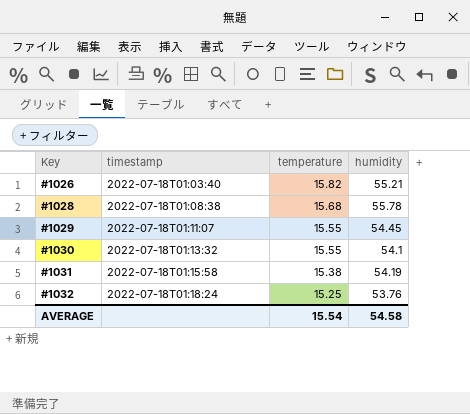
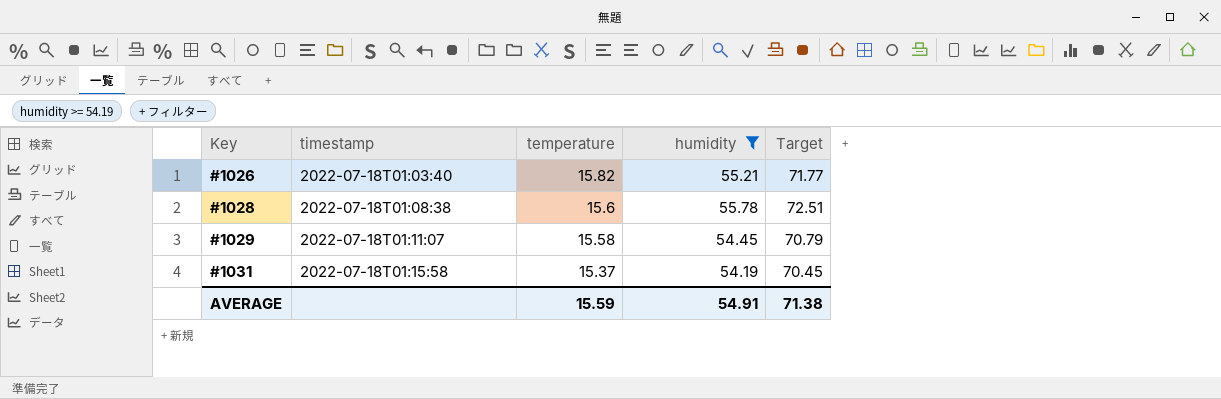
filter: none -> humidity >= 54.19
column Target | formula: none -> [humidity] * 1.3
#1028 | temperature: 15.68 -> 15.6
#1029 | temperature: 15.55 -> 15.58
#1031 | temperature: 15.38 -> 15.37
AVERAGE | temperature: 15.54 -> 15.59
AVERAGE | humidity: 54.58 -> 54.91

